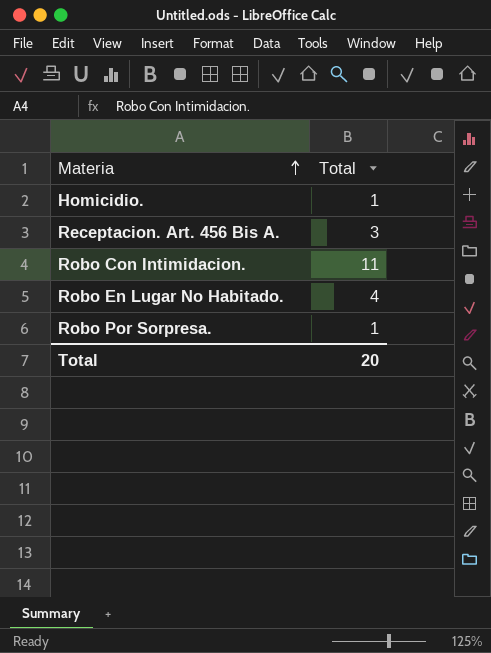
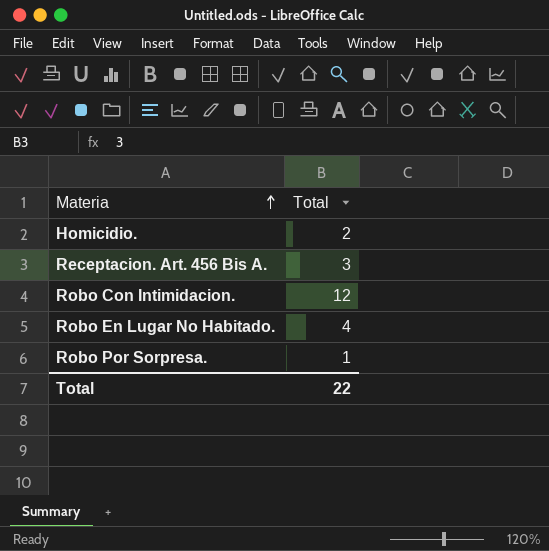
Homicidio. | Total: 1 -> 2
Robo Con Intimidacion. | Total: 11 -> 12
Total | Total: 20 -> 22

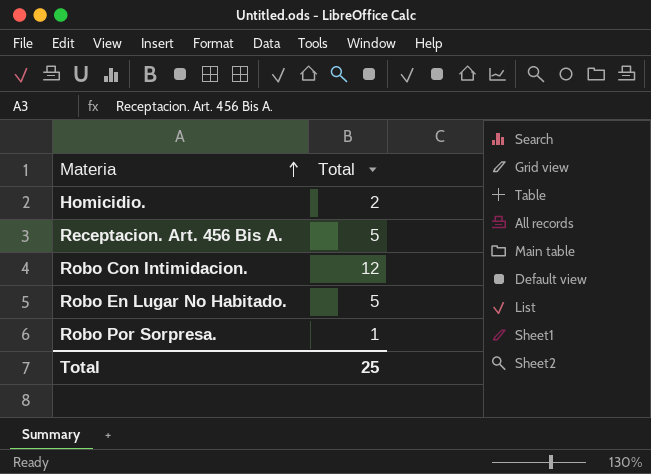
Receptacion. Art. 456 Bis A. | Total: 3 -> 5
Robo En Lugar No Habitado. | Total: 4 -> 5
Total | Total: 22 -> 25

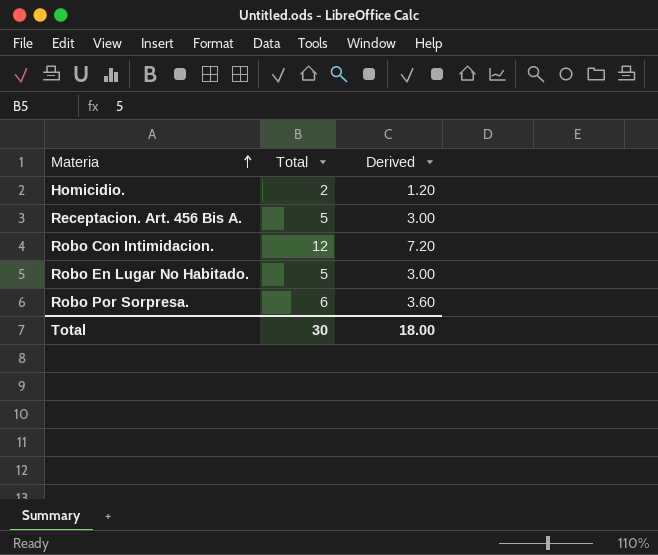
column Derived | formula: none -> [Total] * 0.6
Robo Por Sorpresa. | Total: 1 -> 6
Total | Total: 25 -> 30

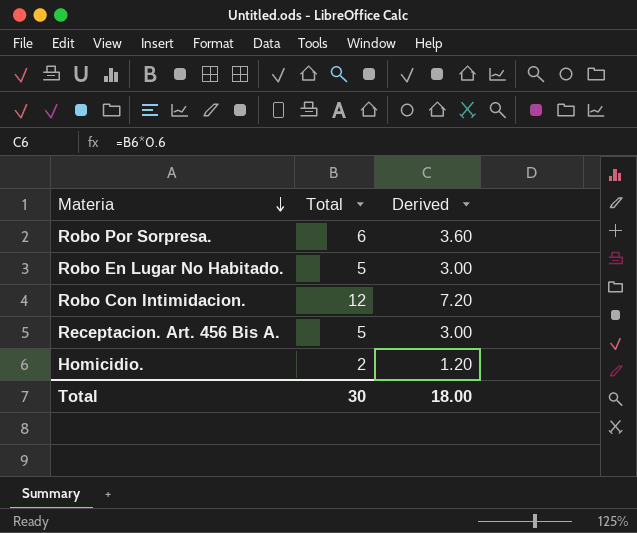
row order: Materia ascending -> Materia descending

